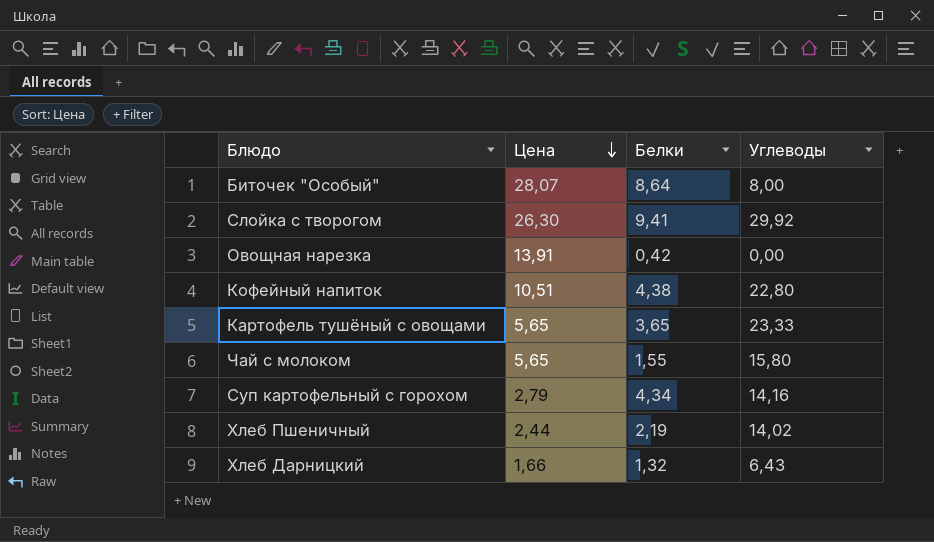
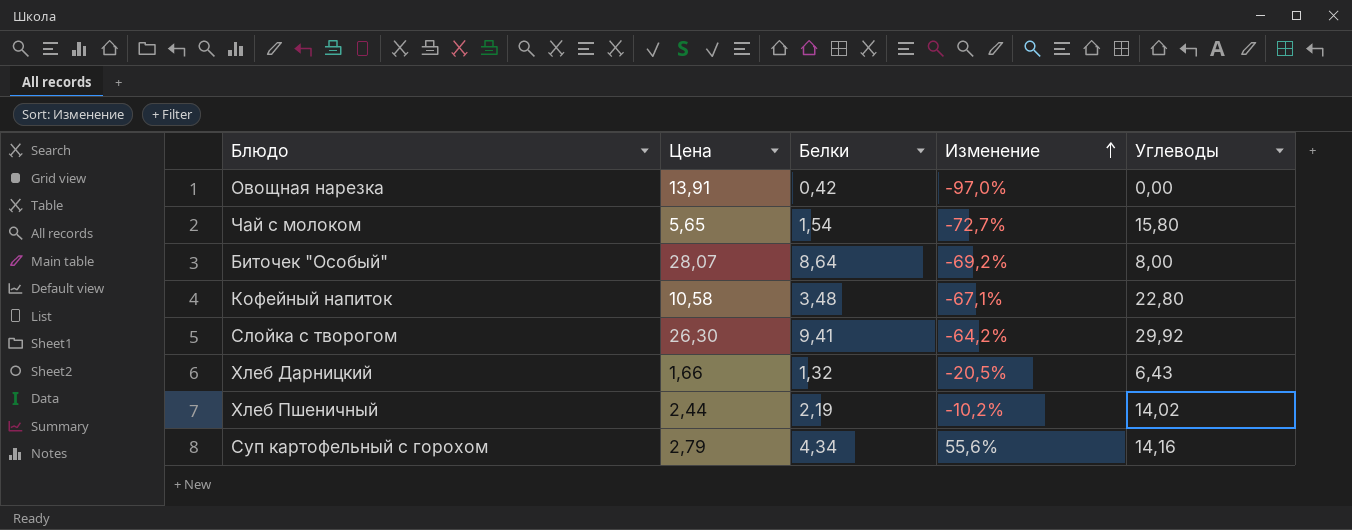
row order: Цена descending -> Изменение ascending
column Изменение | formula: none -> ([Белки] - [Цена]) / [Цена]
row Картофель тушёный с овощами: 5,65 | 3,65 | 23,33 -> none
Чай с молоком | Белки: 1,55 -> 1,54
Кофейный напиток | Цена: 10,51 -> 10,58
Кофейный напиток | Белки: 4,38 -> 3,48

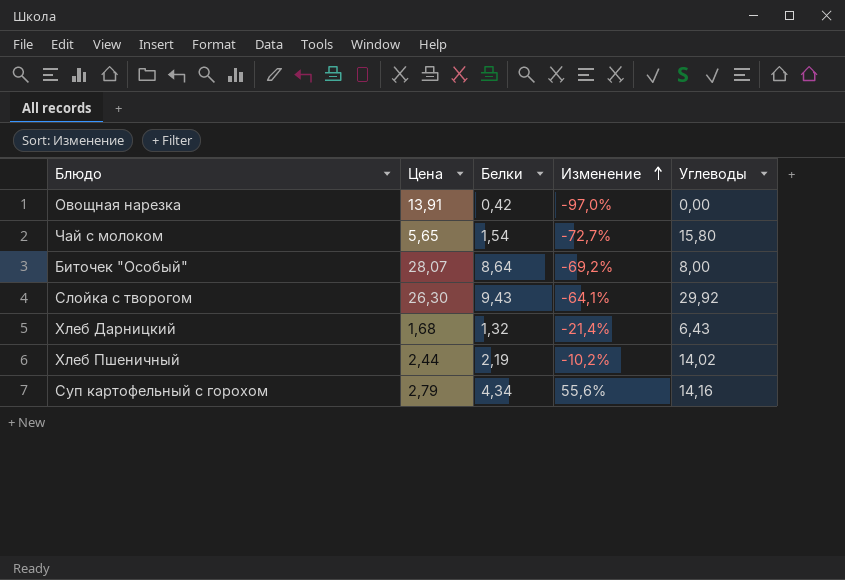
row Кофейный напиток: 10,58 | 3,48 | -67,1% | 22,80 -> none
Слойка с творогом | Белки: 9,41 -> 9,43
Слойка с творогом | Изменение: -64,2% -> -64,1%
Хлеб Дарницкий | Цена: 1,66 -> 1,68
Хлеб Дарницкий | Изменение: -20,5% -> -21,4%

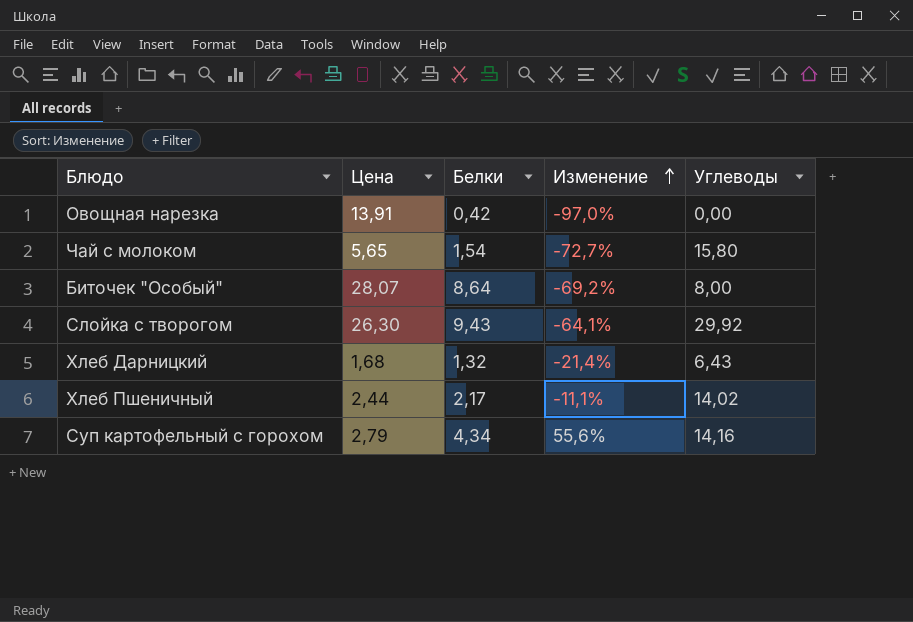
Хлеб Пшеничный | Белки: 2,19 -> 2,17
Хлеб Пшеничный | Изменение: -10,2% -> -11,1%

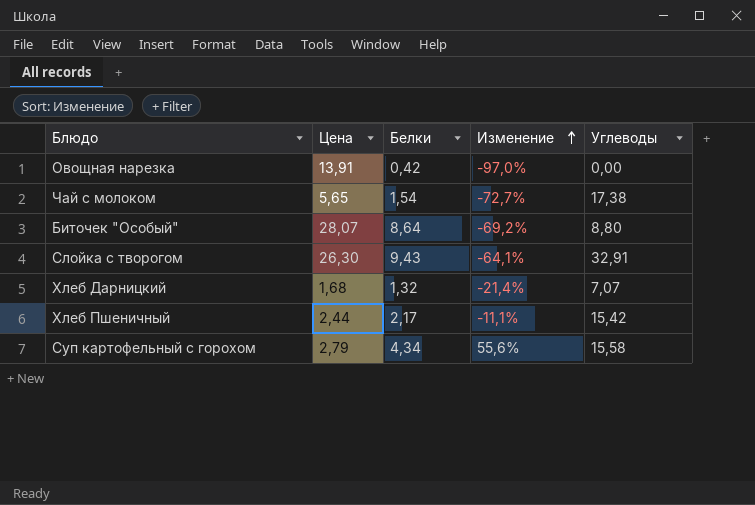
Чай с молоком | Углеводы: 15,80 -> 17,38
Биточек "Особый" | Углеводы: 8,00 -> 8,80
Слойка с творогом | Углеводы: 29,92 -> 32,91
Хлеб Дарницкий | Углеводы: 6,43 -> 7,07
Хлеб Пшеничный | Углеводы: 14,02 -> 15,42
Суп картофельный с горохом | Углеводы: 14,16 -> 15,58

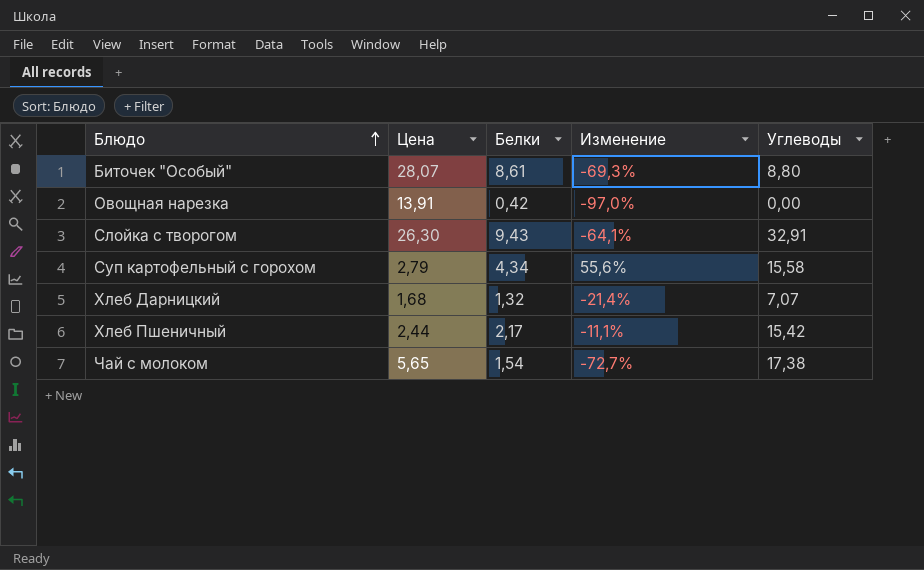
row order: Изменение ascending -> Блюдо ascending
Биточек "Особый" | Белки: 8,64 -> 8,61
Биточек "Особый" | Изменение: -69,2% -> -69,3%

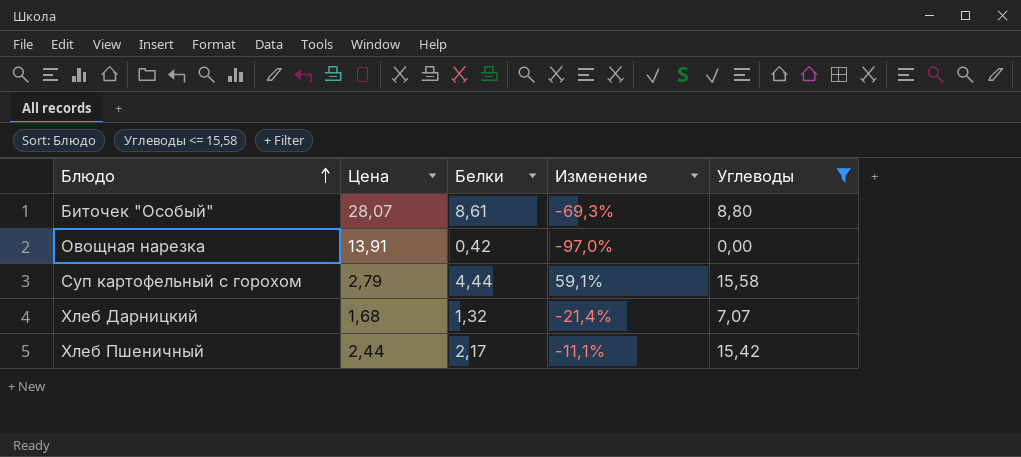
filter: none -> Углеводы <= 15,58
Суп картофельный с горохом | Белки: 4,34 -> 4,44
Суп картофельный с горохом | Изменение: 55,6% -> 59,1%

